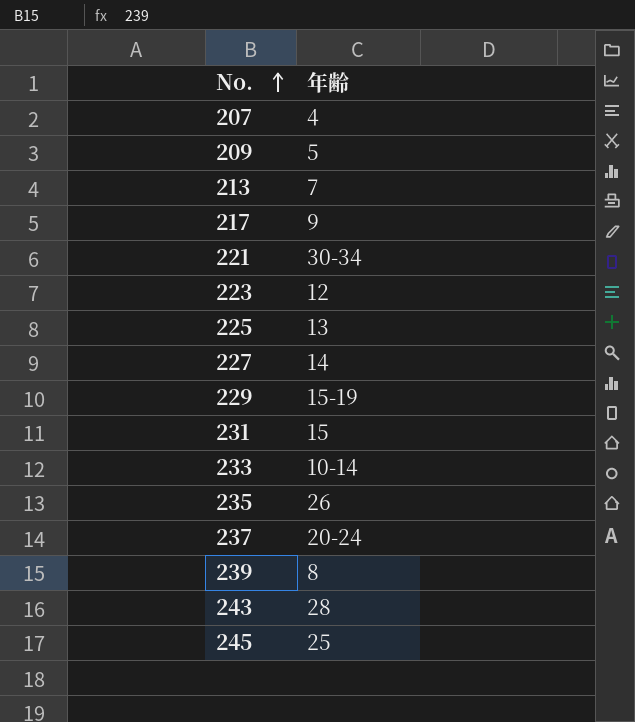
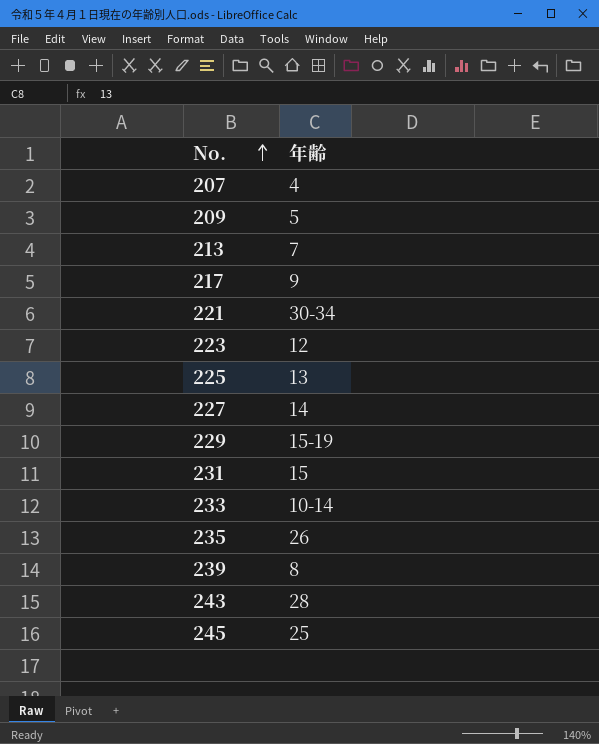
row 237: 20-24 -> none

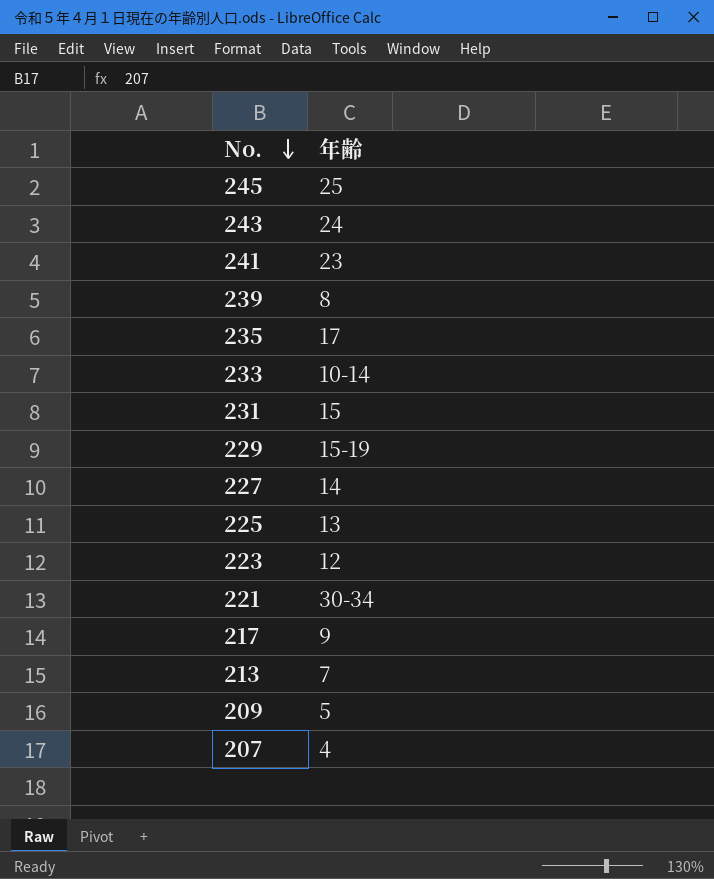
row order: No. ascending -> No. descending
243 | 年齢: 28 -> 24
row 241: none -> 23
235 | 年齢: 26 -> 17

